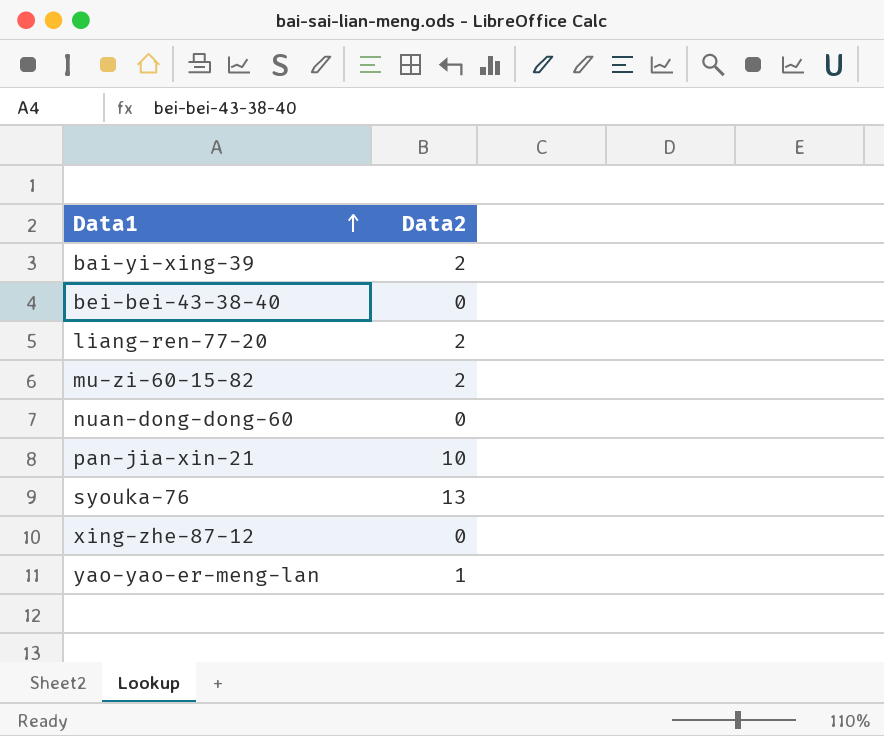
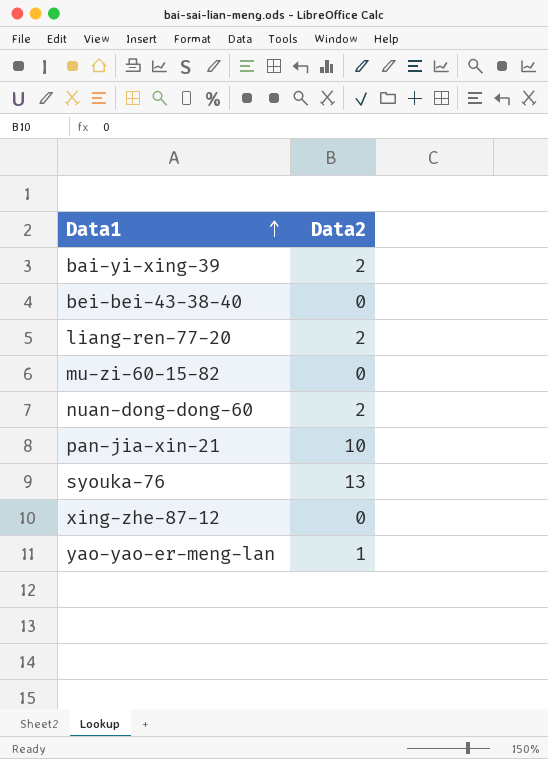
mu-zi-60-15-82 | Data2: 2 -> 0
nuan-dong-dong-60 | Data2: 0 -> 2

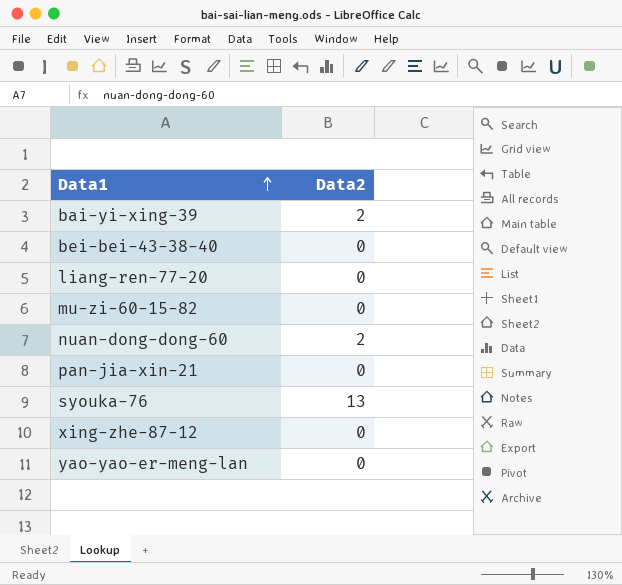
liang-ren-77-20 | Data2: 2 -> 0
pan-jia-xin-21 | Data2: 10 -> 0
yao-yao-er-meng-lan | Data2: 1 -> 0

